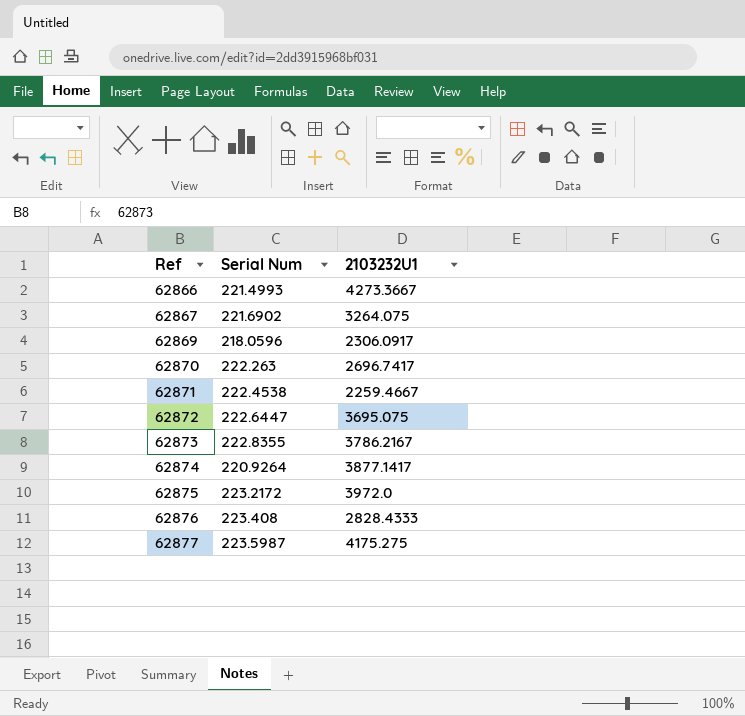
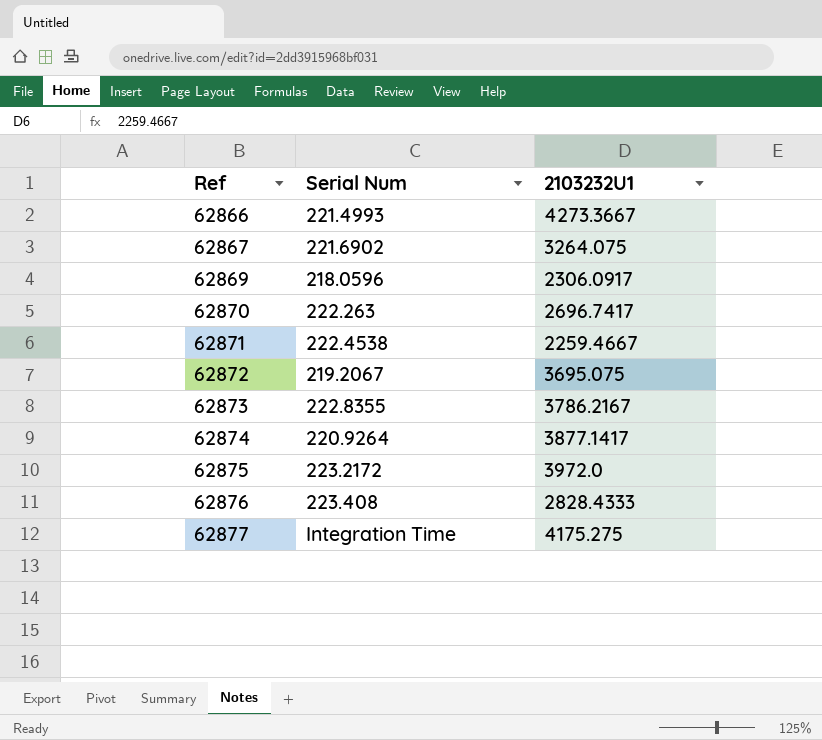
62872 | Serial Num: 222.6447 -> 219.2067
62877 | Serial Num: 223.5987 -> Integration Time

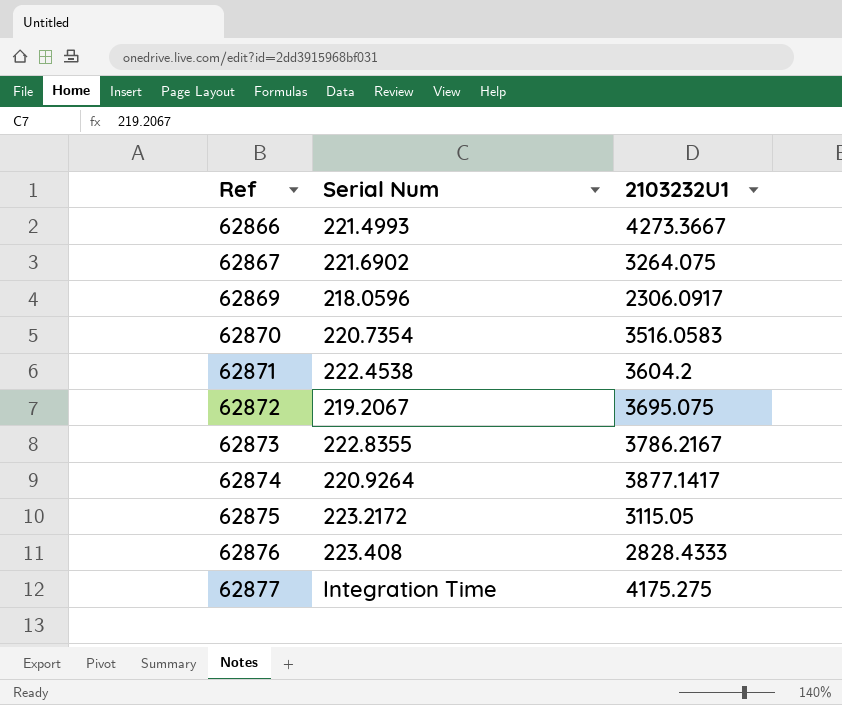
62870 | Serial Num: 222.263 -> 220.7354
62870 | 2103232U1: 2696.7417 -> 3516.0583
62871 | 2103232U1: 2259.4667 -> 3604.2
62875 | 2103232U1: 3972.0 -> 3115.05

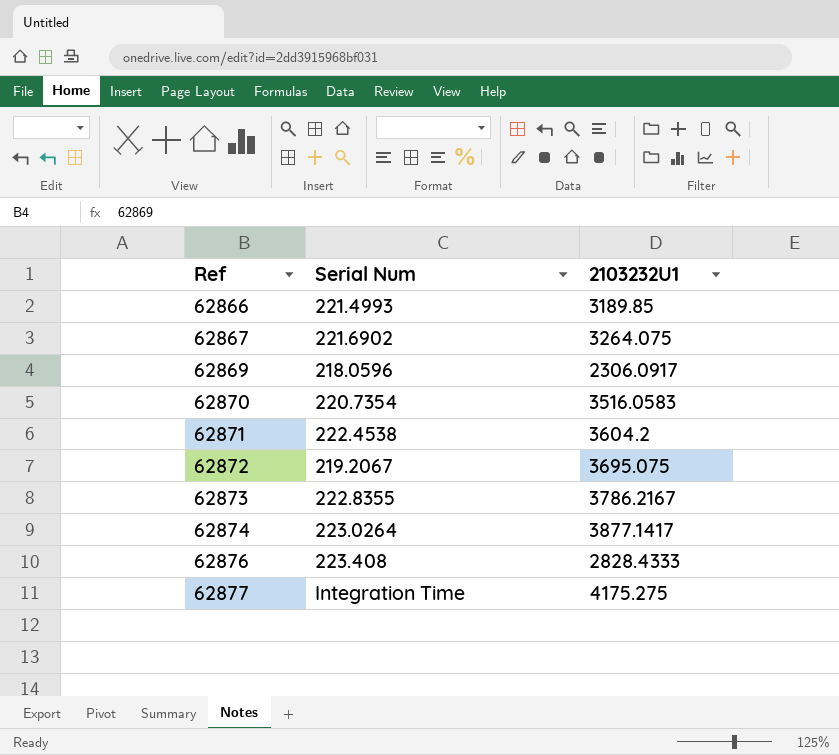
row 62875: 223.2172 | 3115.05 -> none
62866 | 2103232U1: 4273.3667 -> 3189.85
62874 | Serial Num: 220.9264 -> 223.0264

